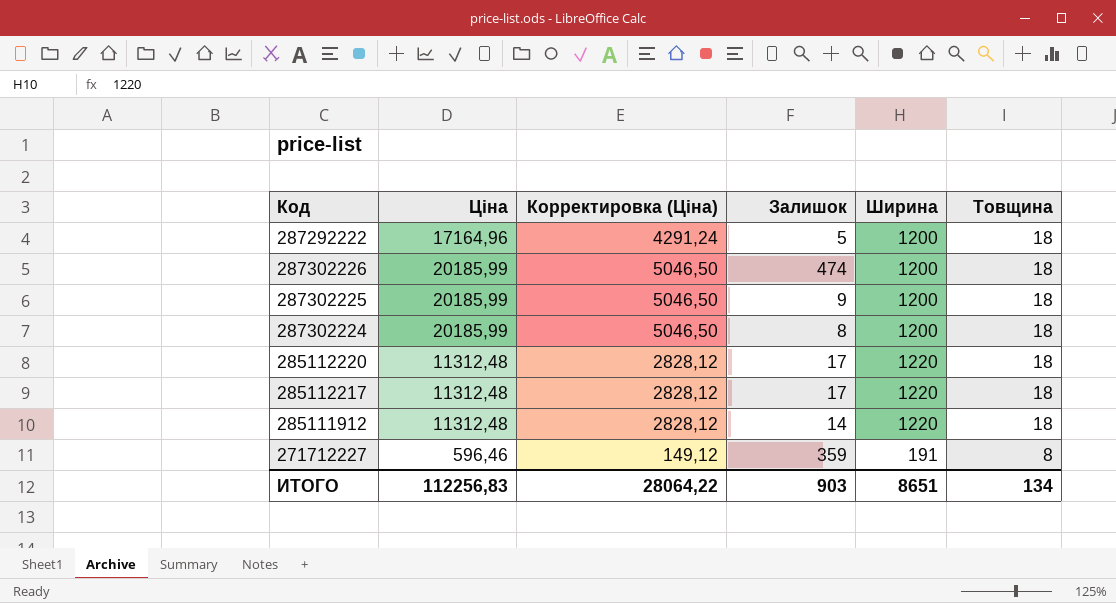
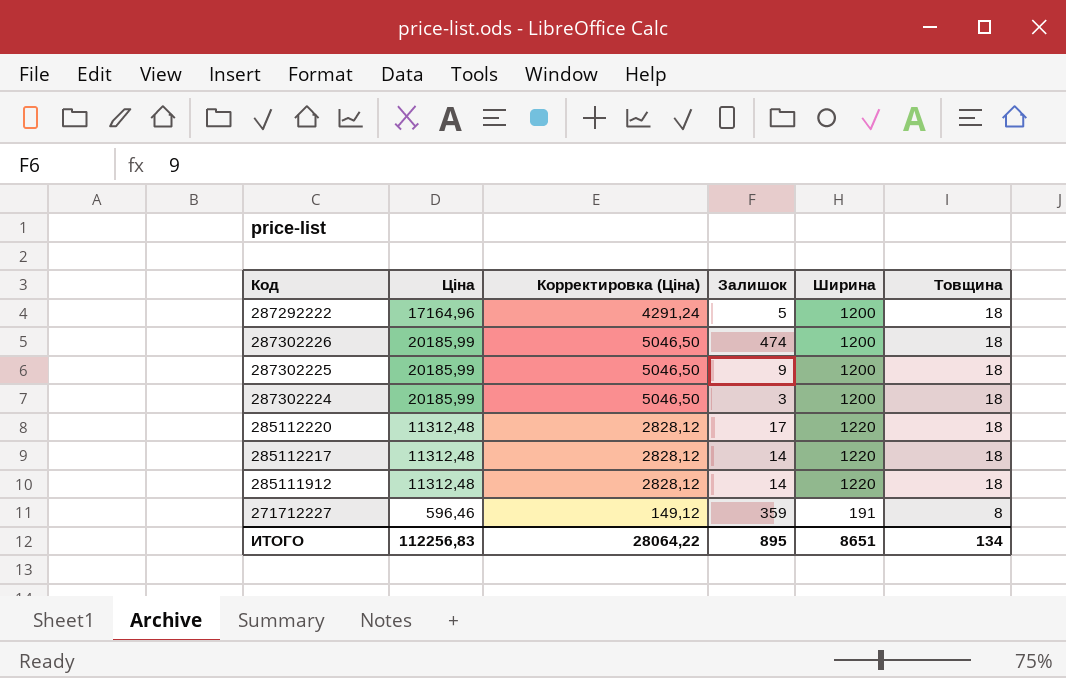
287302224 | Залишок: 8 -> 3
285112217 | Залишок: 17 -> 14
ИТОГО | Залишок: 903 -> 895

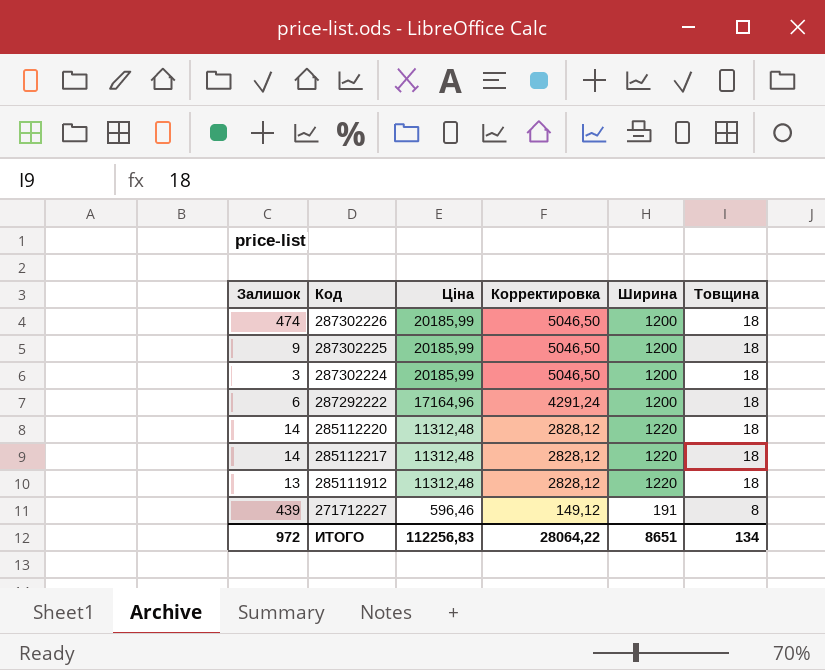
row order: Товщина descending -> Код descending
column Залишок | position: 4 -> 1
column name: Корректировка (Ціна) -> Корректировка
287292222 | Залишок: 5 -> 6
285112220 | Залишок: 17 -> 14
285111912 | Залишок: 14 -> 13
271712227 | Залишок: 359 -> 439
ИТОГО | Залишок: 895 -> 972

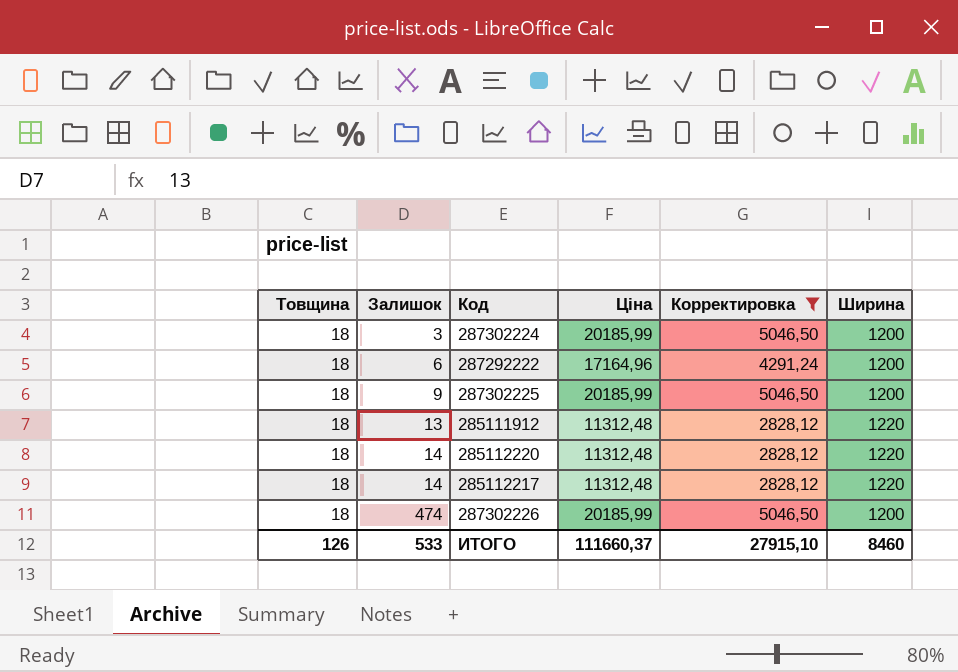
filter: none -> Корректировка != 149,12
row order: Код descending -> Залишок ascending
column Товщина | position: 6 -> 1
ИТОГО | Товщина: 134 -> 126
ИТОГО | Залишок: 972 -> 533
ИТОГО | Ціна: 112256,83 -> 111660,37
ИТОГО | Корректировка: 28064,22 -> 27915,10
ИТОГО | Ширина: 8651 -> 8460

